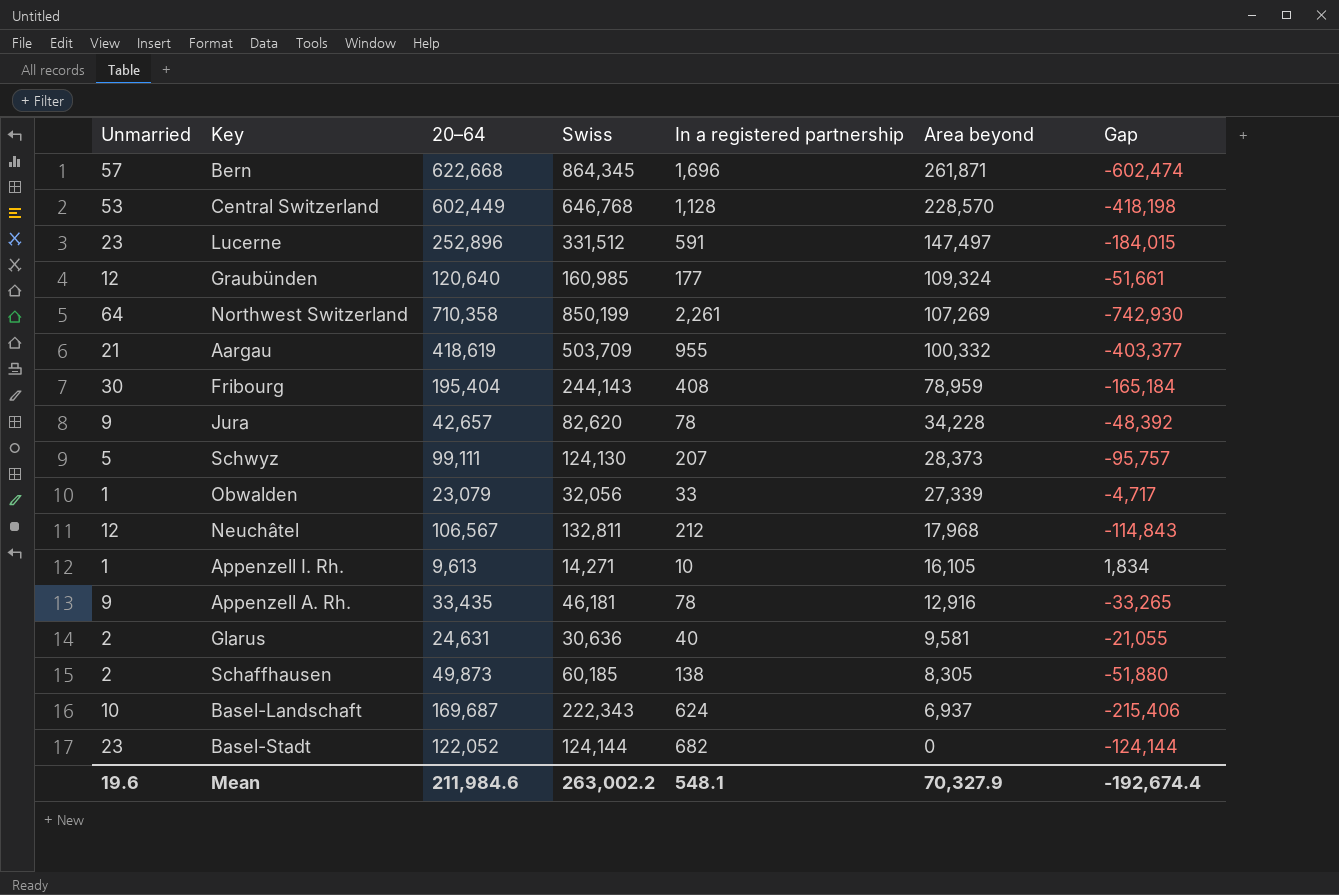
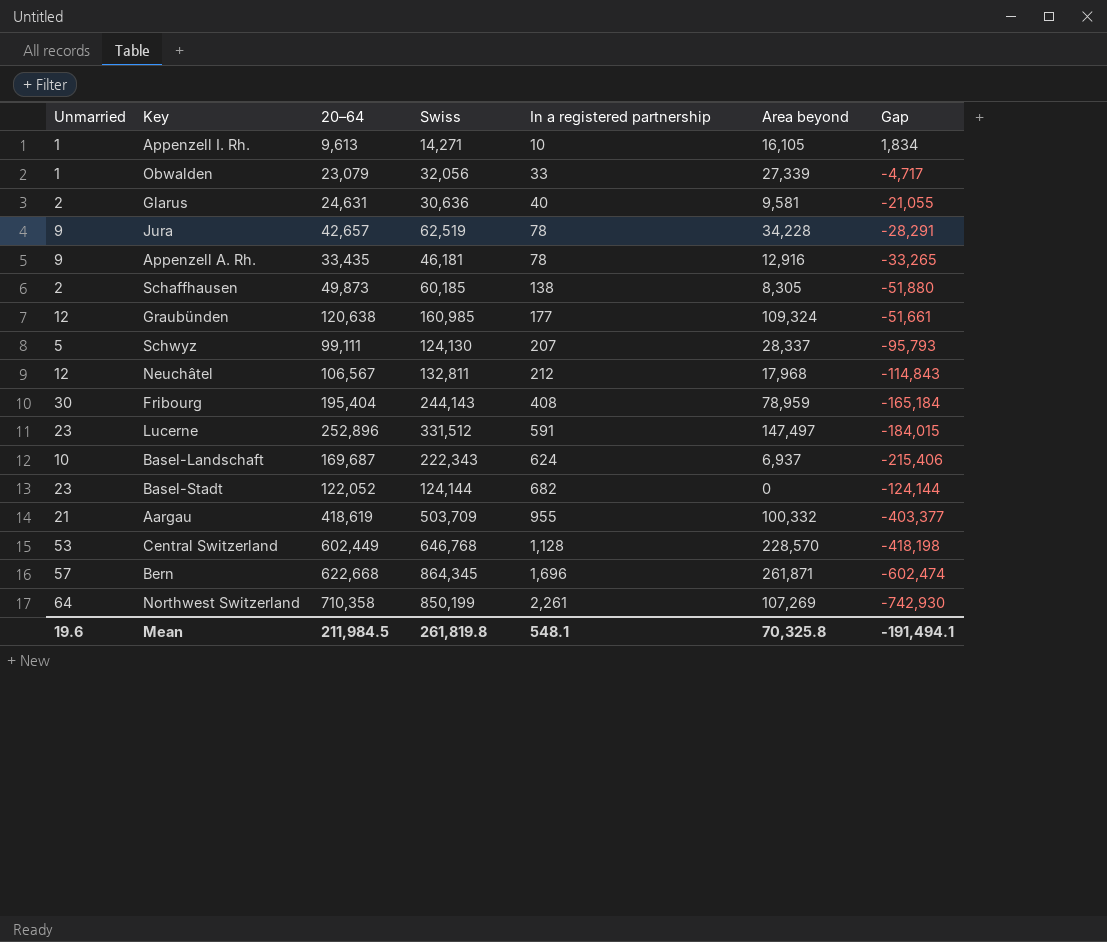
row order: Area beyond descending -> In a registered partnership ascending
Jura | Swiss: 82,620 -> 62,519
Jura | Gap: -48,392 -> -28,291
Graubünden | 20–64: 120,640 -> 120,638
Schwyz | Area beyond: 28,373 -> 28,337
Schwyz | Gap: -95,757 -> -95,793
Mean | 20–64: 211,984.6 -> 211,984.5
Mean | Swiss: 263,002.2 -> 261,819.8
Mean | Area beyond: 70,327.9 -> 70,325.8
Mean | Gap: -192,674.4 -> -191,494.1

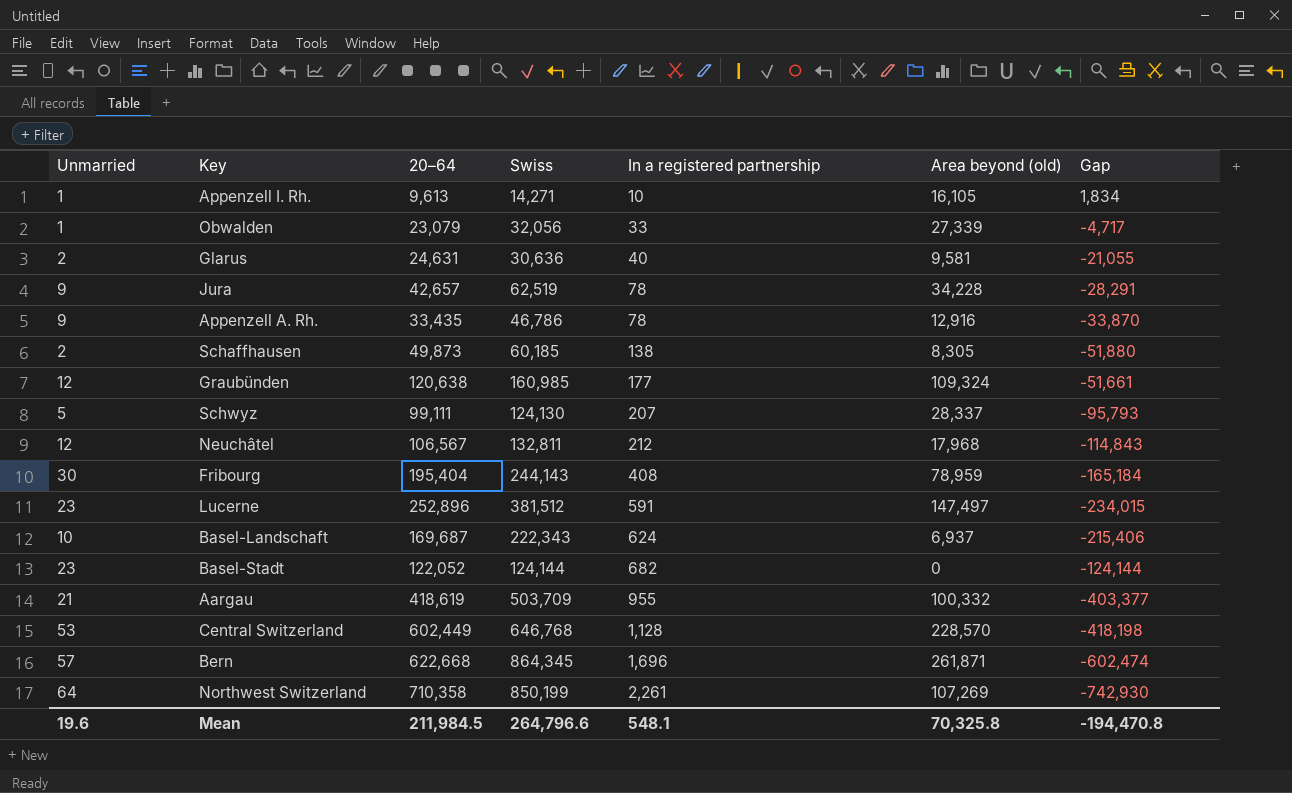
column name: Area beyond -> Area beyond (old)
Appenzell A. Rh. | Swiss: 46,181 -> 46,786
Appenzell A. Rh. | Gap: -33,265 -> -33,870
Lucerne | Swiss: 331,512 -> 381,512
Lucerne | Gap: -184,015 -> -234,015
Mean | Swiss: 261,819.8 -> 264,796.6
Mean | Gap: -191,494.1 -> -194,470.8

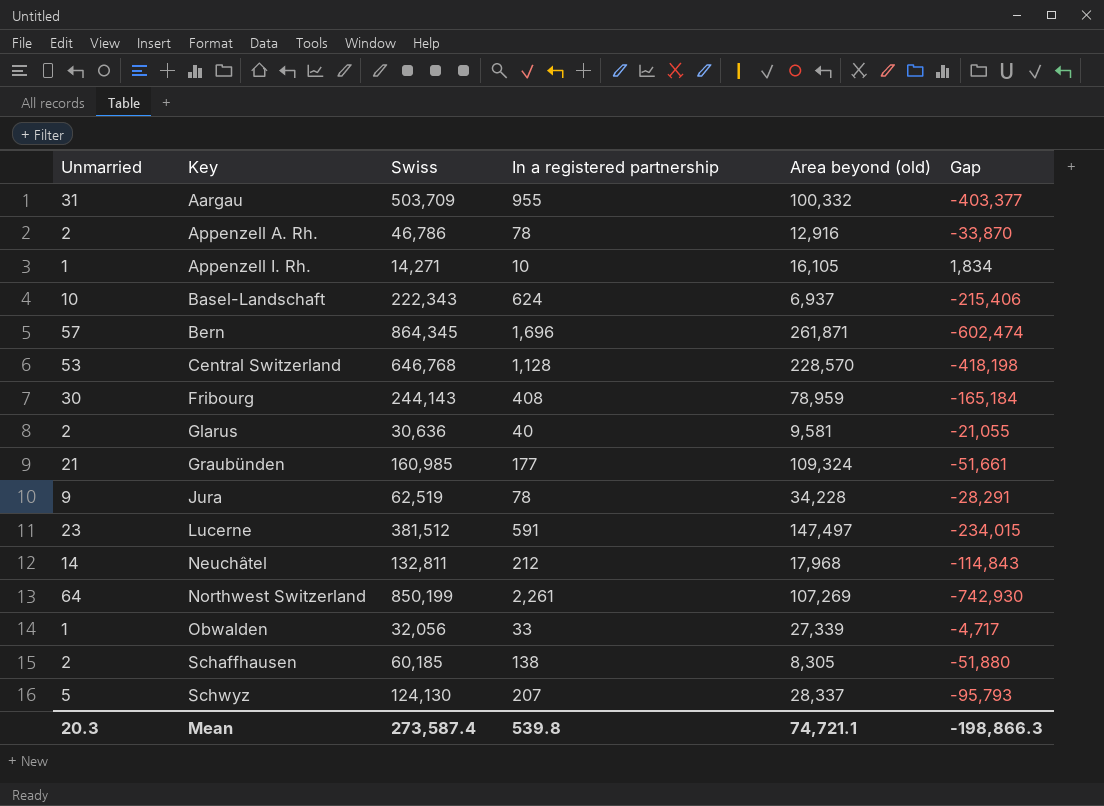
row order: In a registered partnership ascending -> Key ascending
column 20–64 | position: 3 -> none
row Basel-Stadt: 23 | 122,052 | 124,144 | 682 | 0 | -124,144 -> none
Aargau | Unmarried: 21 -> 31
Appenzell A. Rh. | Unmarried: 9 -> 2
Graubünden | Unmarried: 12 -> 21
Neuchâtel | Unmarried: 12 -> 14
Mean | Unmarried: 19.6 -> 20.3
Mean | Swiss: 264,796.6 -> 273,587.4
Mean | In a registered partnership: 548.1 -> 539.8
Mean | Area beyond (old): 70,325.8 -> 74,721.1
Mean | Gap: -194,470.8 -> -198,866.3

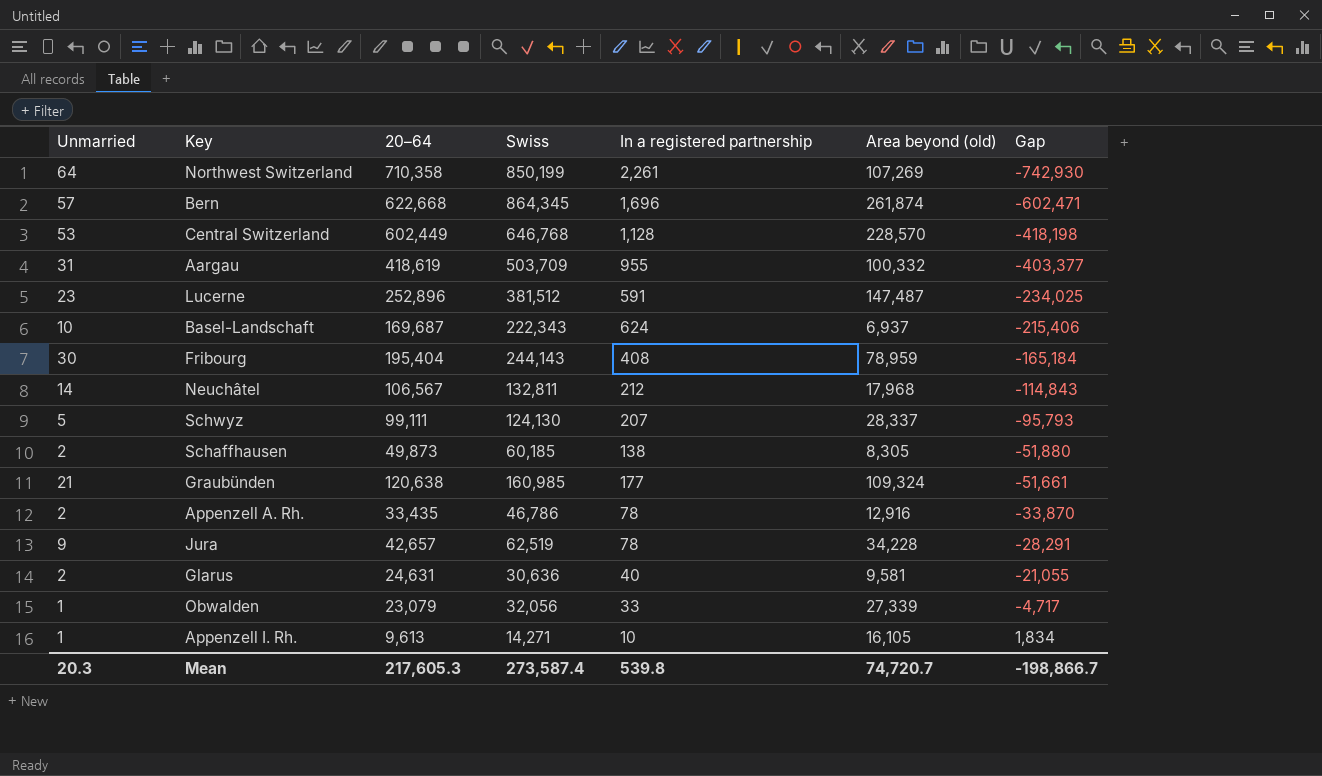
row order: Key ascending -> Gap ascending
column 20–64 | position: none -> 3
Bern | Area beyond (old): 261,871 -> 261,874
Bern | Gap: -602,474 -> -602,471
Lucerne | Area beyond (old): 147,497 -> 147,487
Lucerne | Gap: -234,015 -> -234,025
Mean | Area beyond (old): 74,721.1 -> 74,720.7
Mean | Gap: -198,866.3 -> -198,866.7

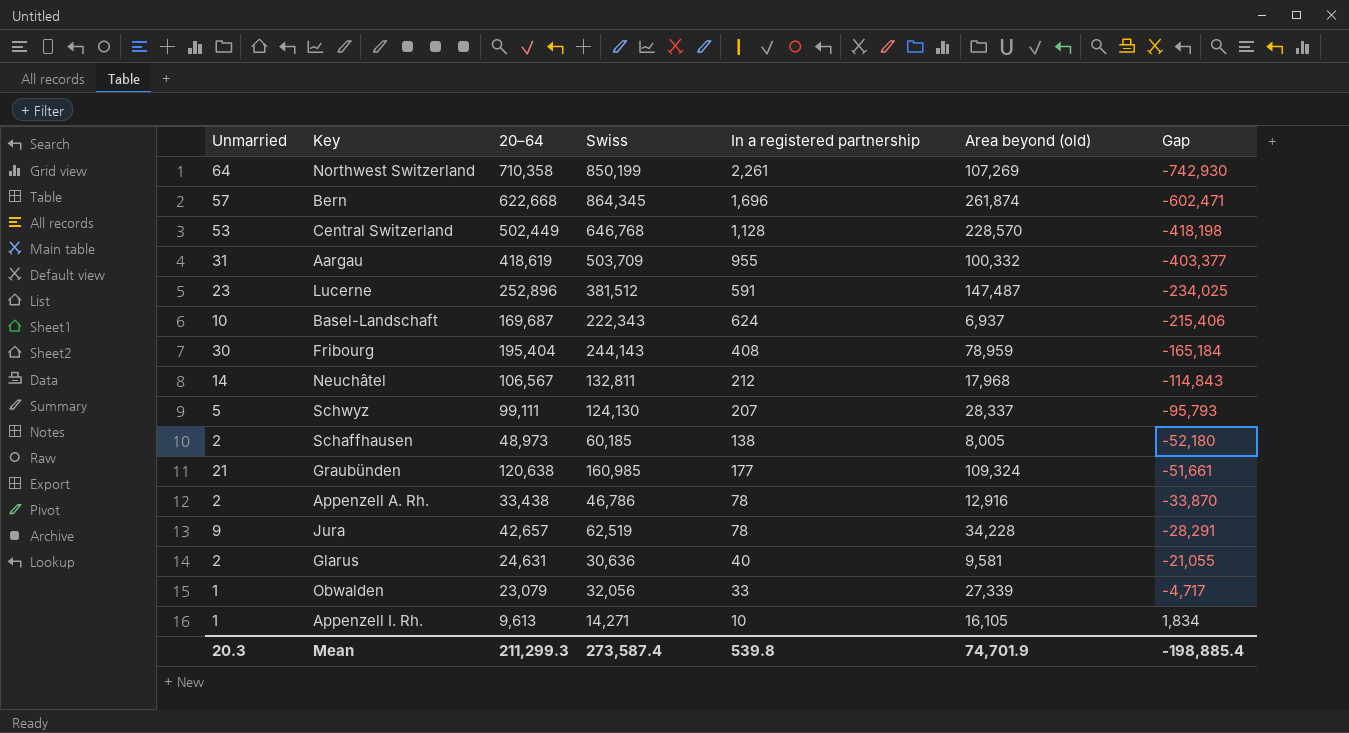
Central Switzerland | 20–64: 602,449 -> 502,449
Schaffhausen | 20–64: 49,873 -> 48,973
Schaffhausen | Area beyond (old): 8,305 -> 8,005
Schaffhausen | Gap: -51,880 -> -52,180
Appenzell A. Rh. | 20–64: 33,435 -> 33,438
Mean | 20–64: 217,605.3 -> 211,299.3
Mean | Area beyond (old): 74,720.7 -> 74,701.9
Mean | Gap: -198,866.7 -> -198,885.4

